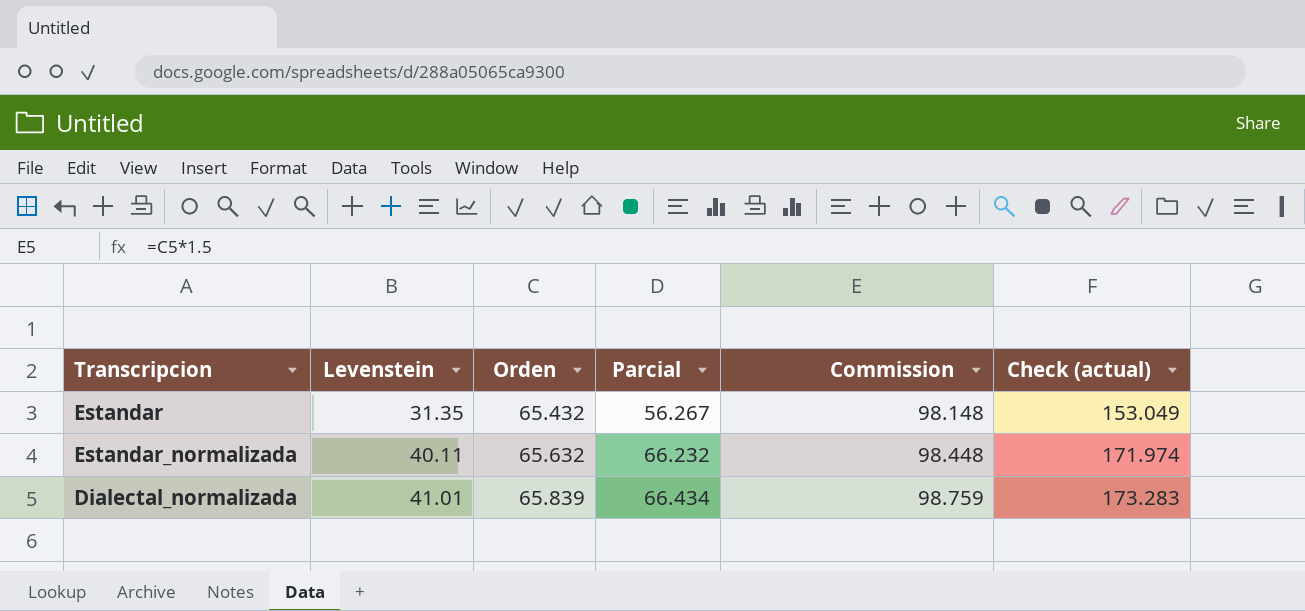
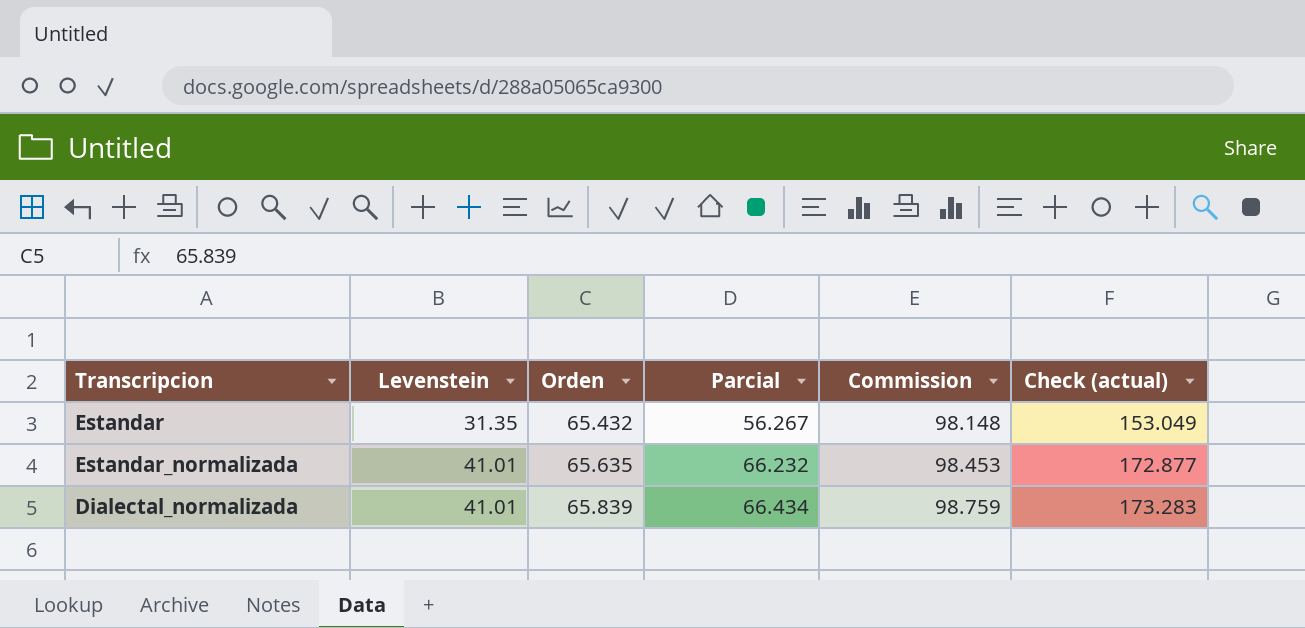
Estandar_normalizada | Levenstein: 40.11 -> 41.01
Estandar_normalizada | Orden: 65.632 -> 65.635
Estandar_normalizada | Commission: 98.448 -> 98.453
Estandar_normalizada | Check (actual): 171.974 -> 172.877

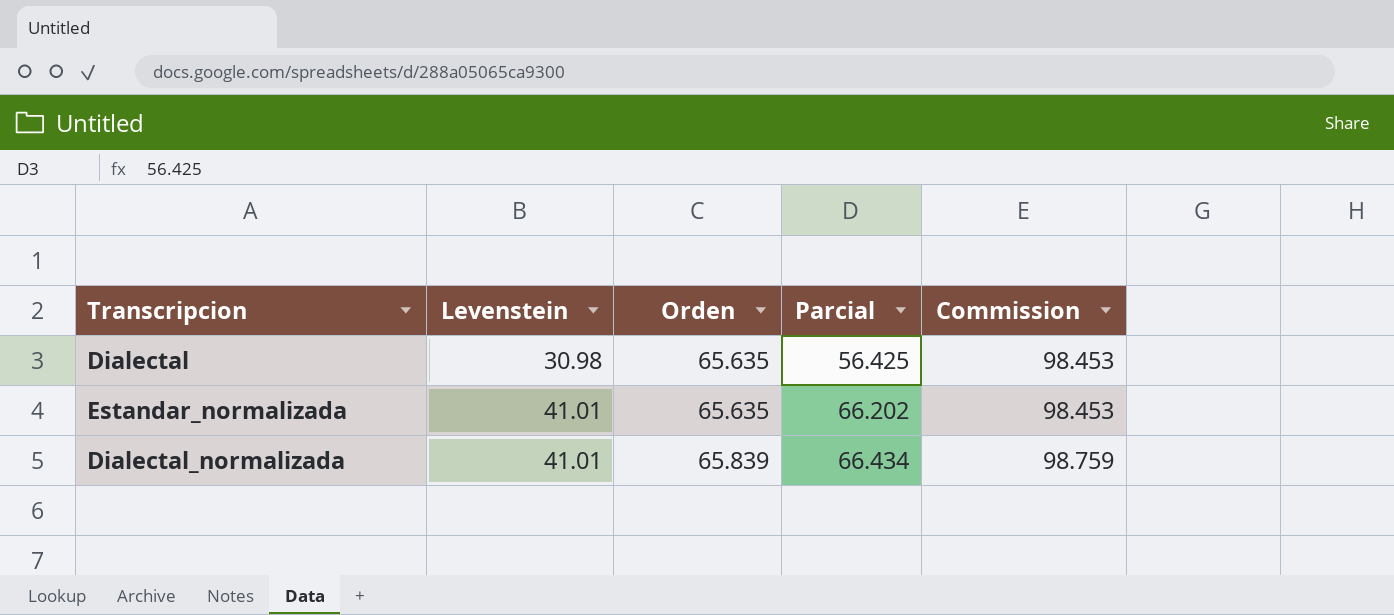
column Check (actual) | formula: [Levenstein] + [Orden] + [Parcial] -> none
row Estandar: 31.35 | 65.432 | 56.267 | 98.148 | 153.049 -> none
row Dialectal: none -> 30.98 | 65.635 | 56.425 | 98.453
Estandar_normalizada | Parcial: 66.232 -> 66.202

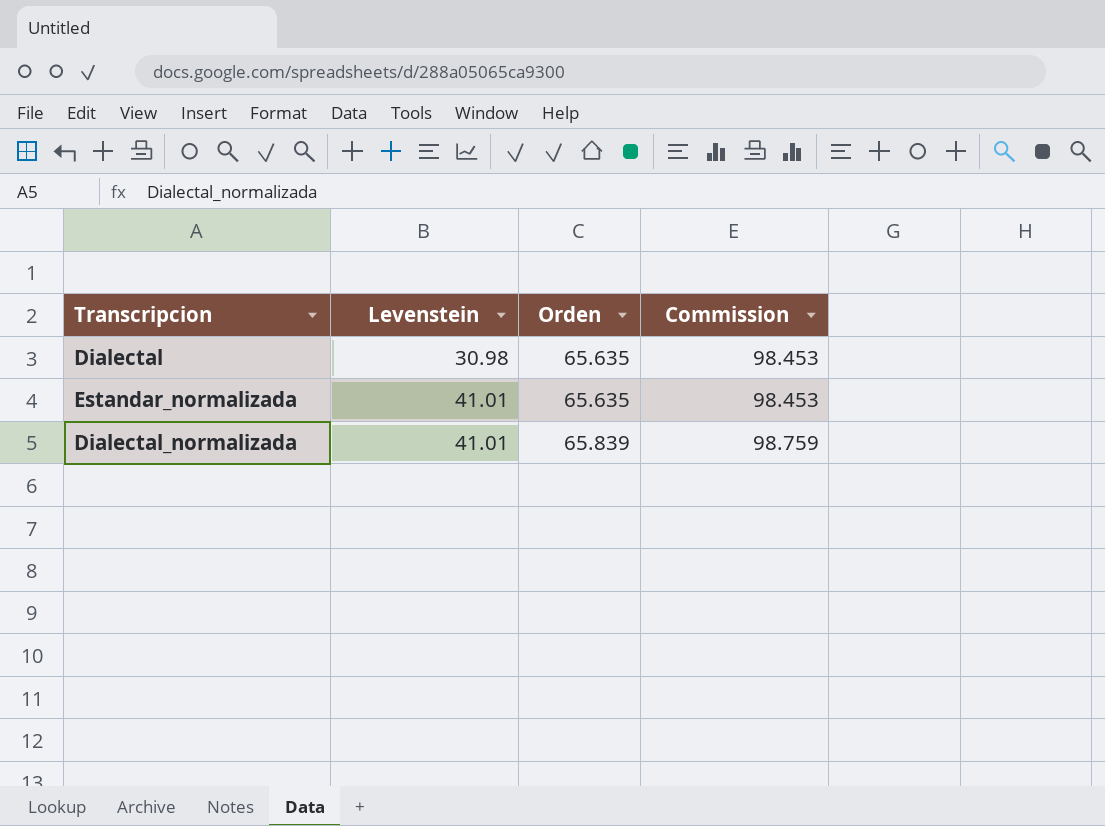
column Parcial | position: 4 -> none

